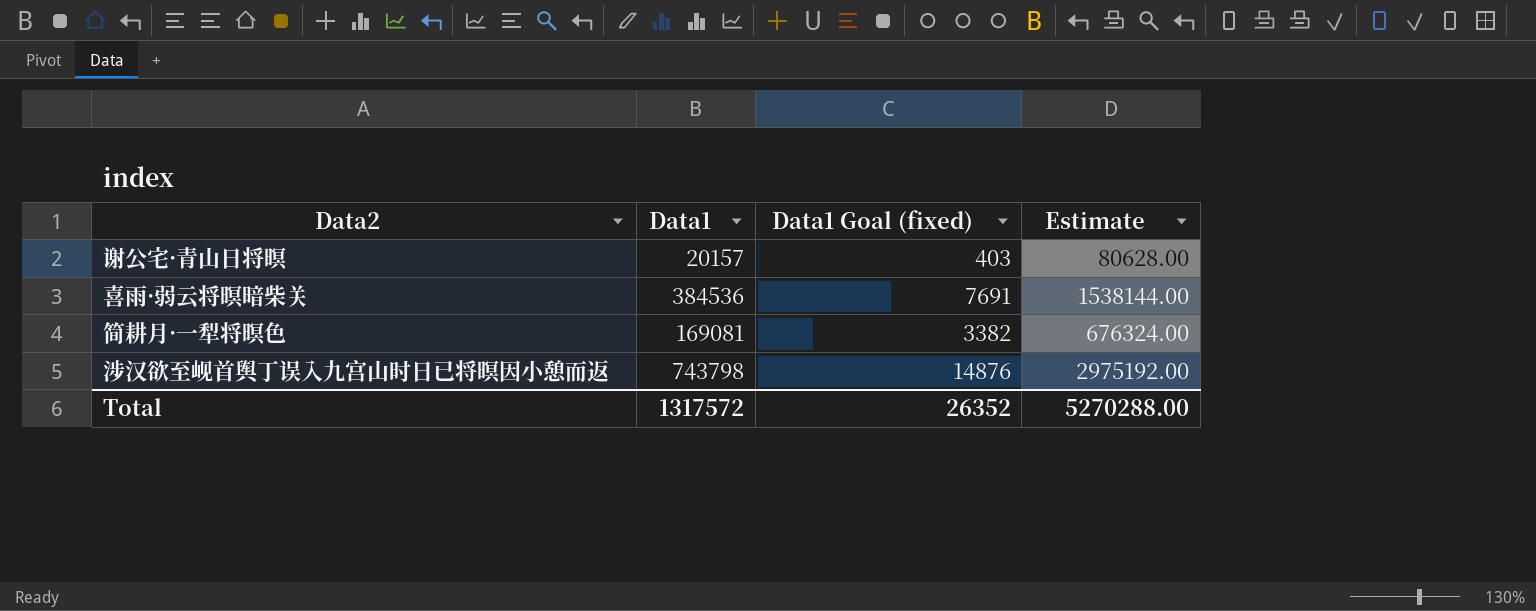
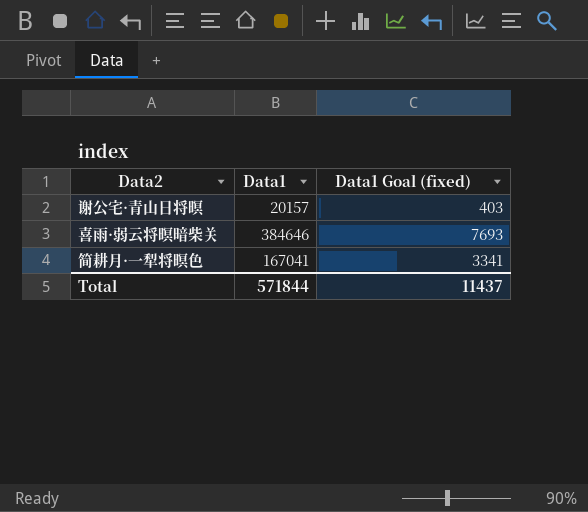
column Estimate | formula: [Data1] * 4 -> none
row 涉汉欲至岘首舆丁误入九宫山时日已将暝因小憩而返: 743798 | 14876 | 2975192.00 -> none
喜雨·弱云将暝暗柴关 | Data1: 384536 -> 384646
喜雨·弱云将暝暗柴关 | Data1 Goal (fixed): 7691 -> 7693
简耕月·一犁将暝色 | Data1: 169081 -> 167041
简耕月·一犁将暝色 | Data1 Goal (fixed): 3382 -> 3341
Total | Data1: 1317572 -> 571844
Total | Data1 Goal (fixed): 26352 -> 11437

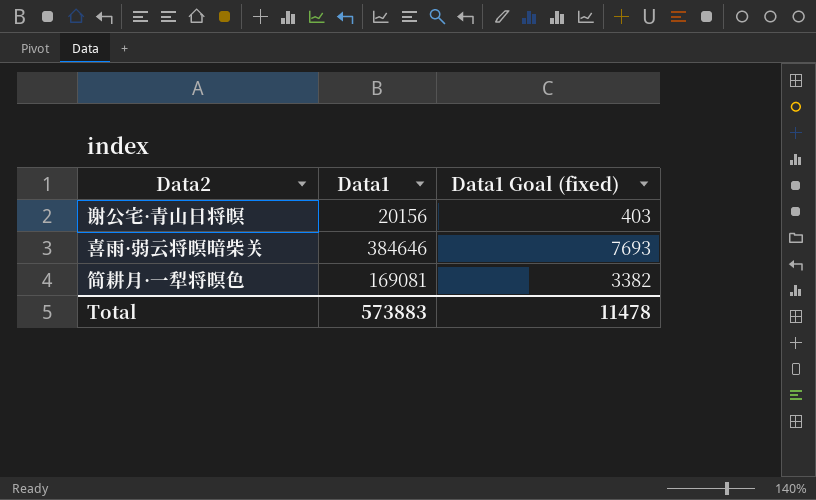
谢公宅·青山日将暝 | Data1: 20157 -> 20156
简耕月·一犁将暝色 | Data1: 167041 -> 169081
简耕月·一犁将暝色 | Data1 Goal (fixed): 3341 -> 3382
Total | Data1: 571844 -> 573883
Total | Data1 Goal (fixed): 11437 -> 11478

